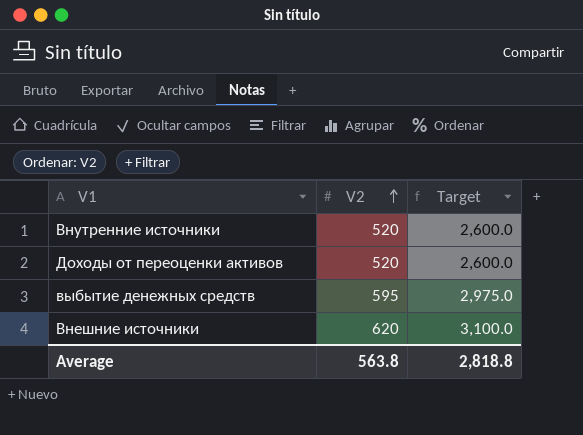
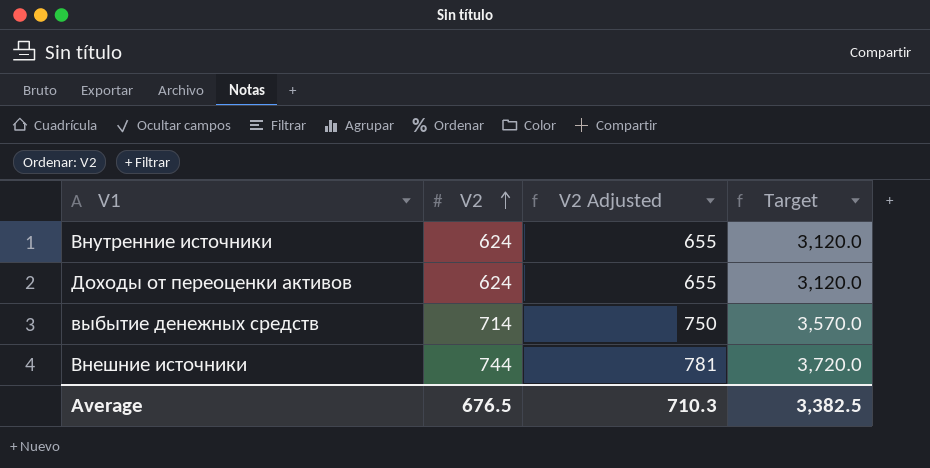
column V2 Adjusted | formula: none -> [V2] * 1.05
Внутренние источники | V2: 520 -> 624
Внутренние источники | Target: 2,600.0 -> 3,120.0
Доходы от переоценки активов | V2: 520 -> 624
Доходы от переоценки активов | Target: 2,600.0 -> 3,120.0
выбытие денежных средств | V2: 595 -> 714
выбытие денежных средств | Target: 2,975.0 -> 3,570.0
Внешние источники | V2: 620 -> 744
Внешние источники | Target: 3,100.0 -> 3,720.0
Average | V2: 563.8 -> 676.5
Average | Target: 2,818.8 -> 3,382.5

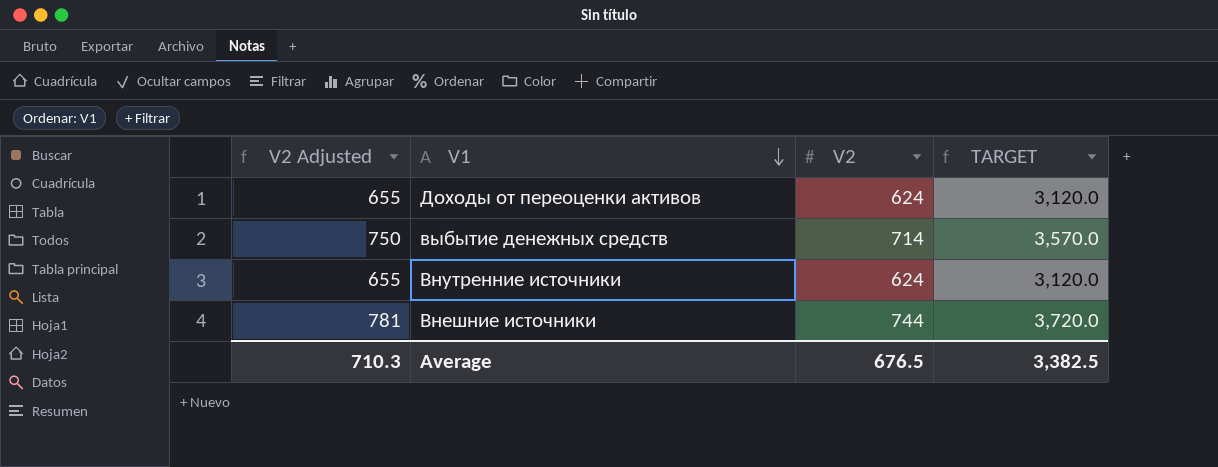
row order: V2 ascending -> V1 descending
column V2 Adjusted | position: 3 -> 1
column name: Target -> TARGET

